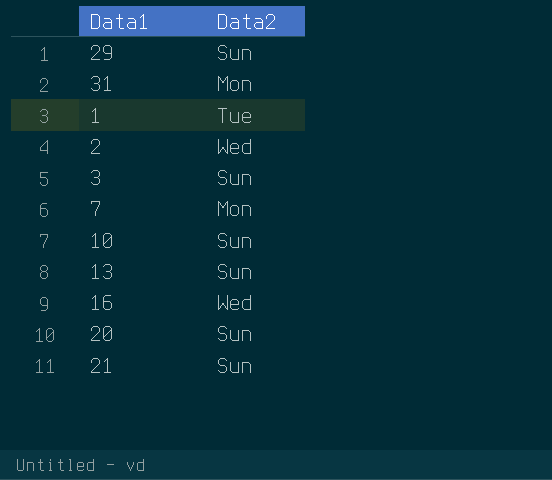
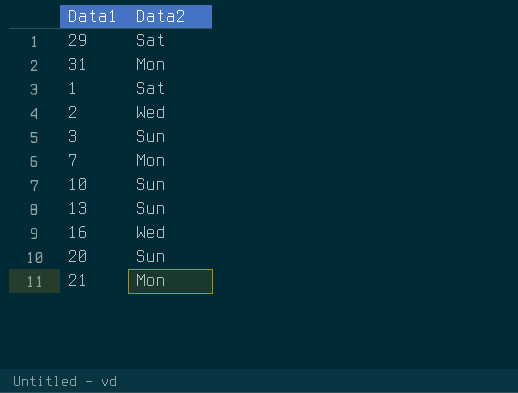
29 | Data2: Sun -> Sat
1 | Data2: Tue -> Sat
21 | Data2: Sun -> Mon

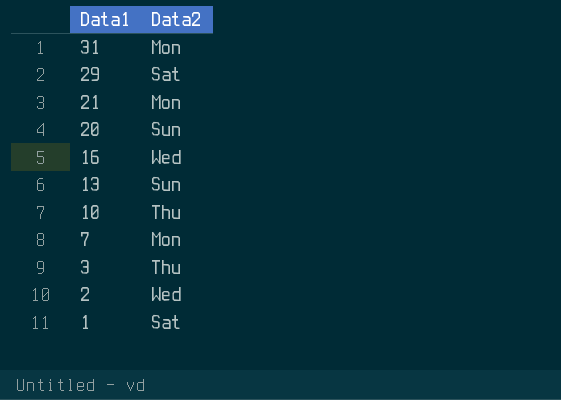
row order: none -> Data1 descending
10 | Data2: Sun -> Thu
3 | Data2: Sun -> Thu

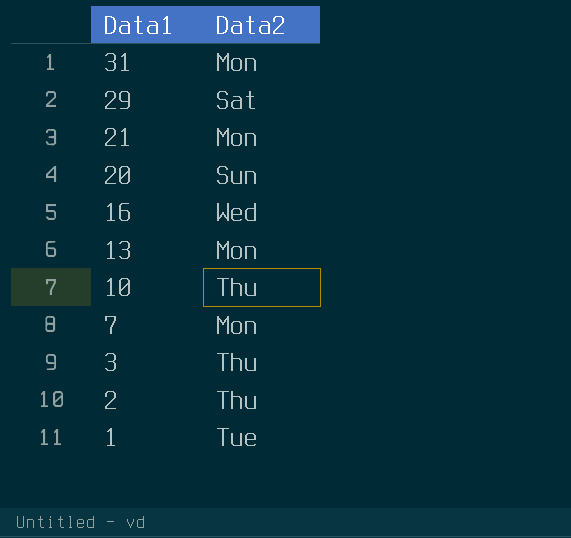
13 | Data2: Sun -> Mon
2 | Data2: Wed -> Thu
1 | Data2: Sat -> Tue

